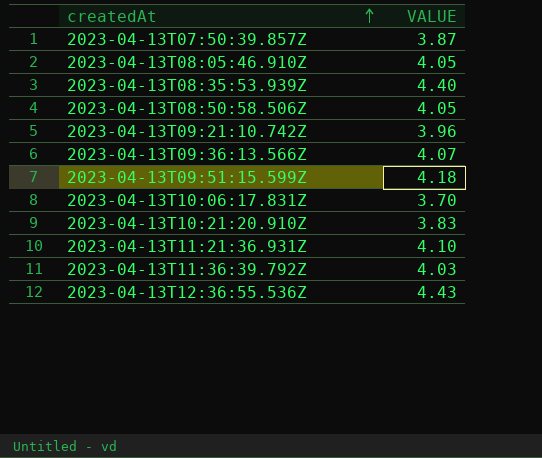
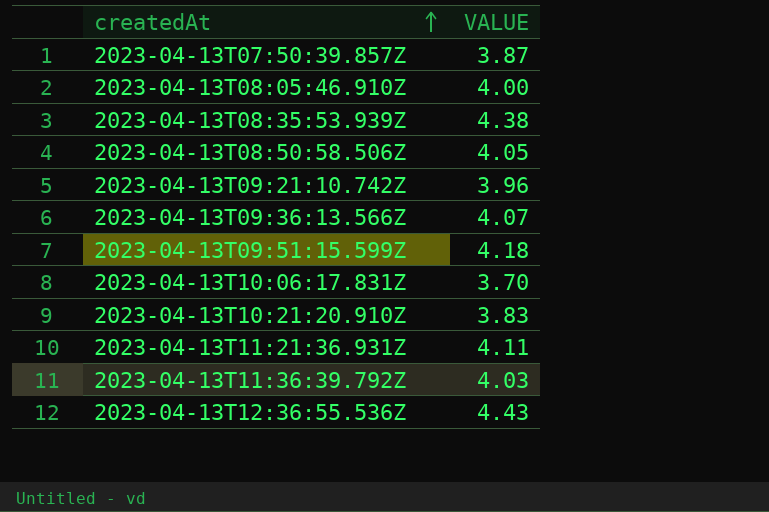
2023-04-13T08:05:46.910Z | VALUE: 4.05 -> 4.00
2023-04-13T08:35:53.939Z | VALUE: 4.40 -> 4.38
2023-04-13T11:21:36.931Z | VALUE: 4.10 -> 4.11

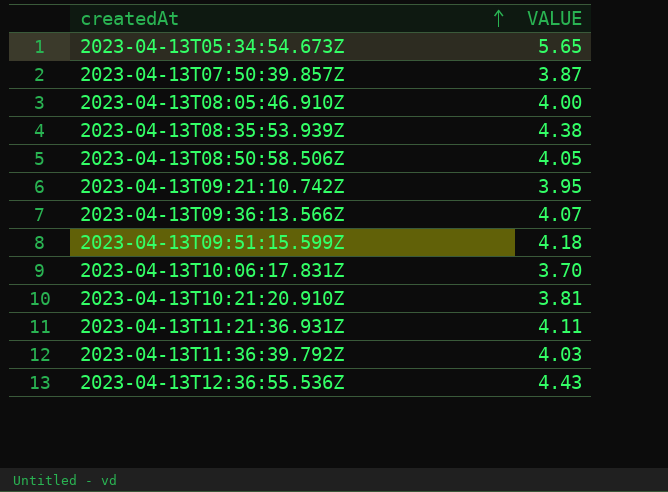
row 2023-04-13T05:34:54.673Z: none -> 5.65
2023-04-13T09:21:10.742Z | VALUE: 3.96 -> 3.95
2023-04-13T10:21:20.910Z | VALUE: 3.83 -> 3.81

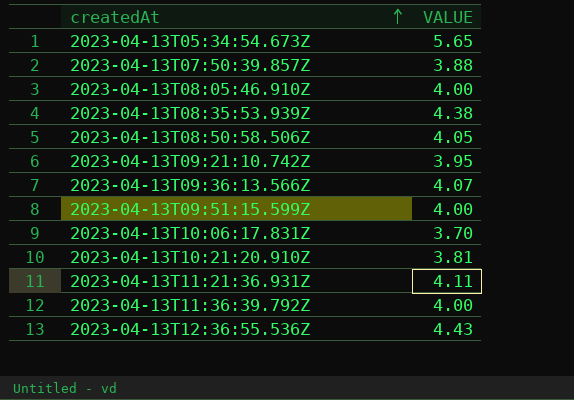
2023-04-13T07:50:39.857Z | VALUE: 3.87 -> 3.88
2023-04-13T09:51:15.599Z | VALUE: 4.18 -> 4.00
2023-04-13T11:36:39.792Z | VALUE: 4.03 -> 4.00

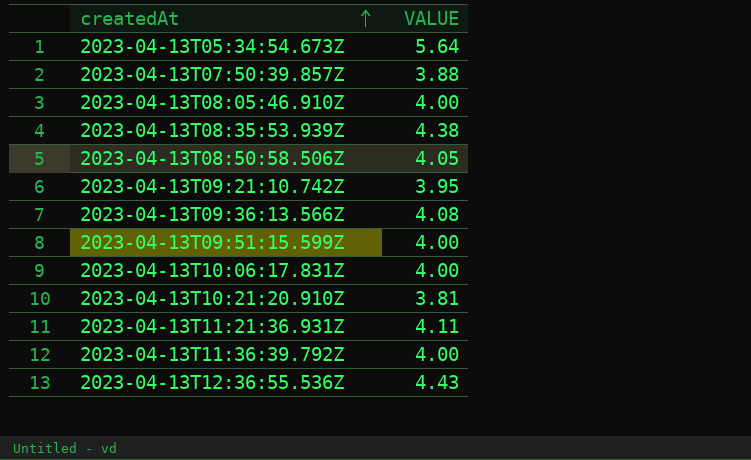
2023-04-13T05:34:54.673Z | VALUE: 5.65 -> 5.64
2023-04-13T09:36:13.566Z | VALUE: 4.07 -> 4.08
2023-04-13T10:06:17.831Z | VALUE: 3.70 -> 4.00

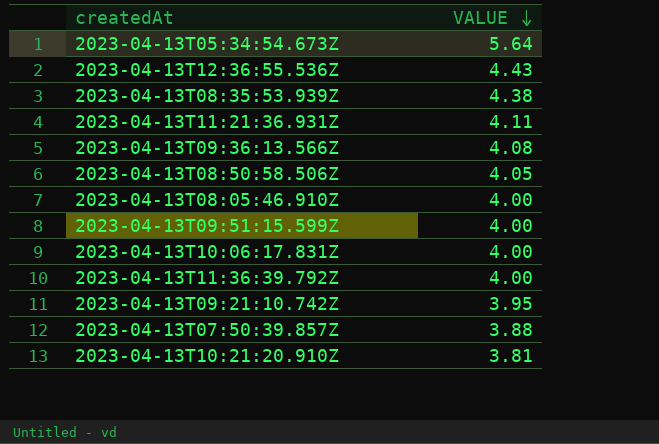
row order: createdAt ascending -> VALUE descending

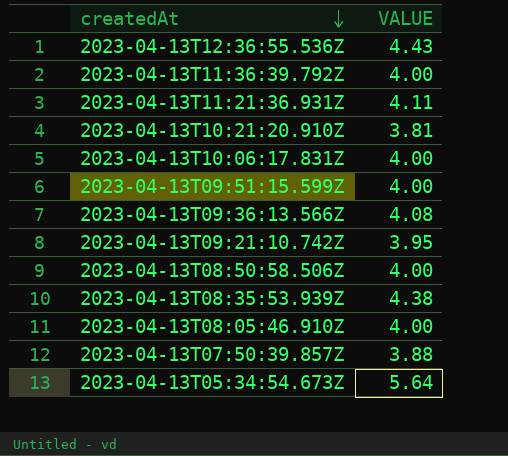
row order: VALUE descending -> createdAt descending
2023-04-13T08:50:58.506Z | VALUE: 4.05 -> 4.00

